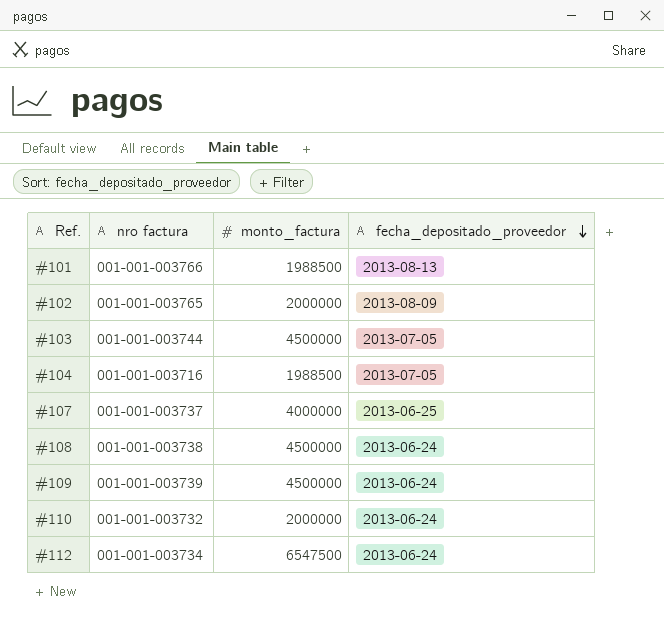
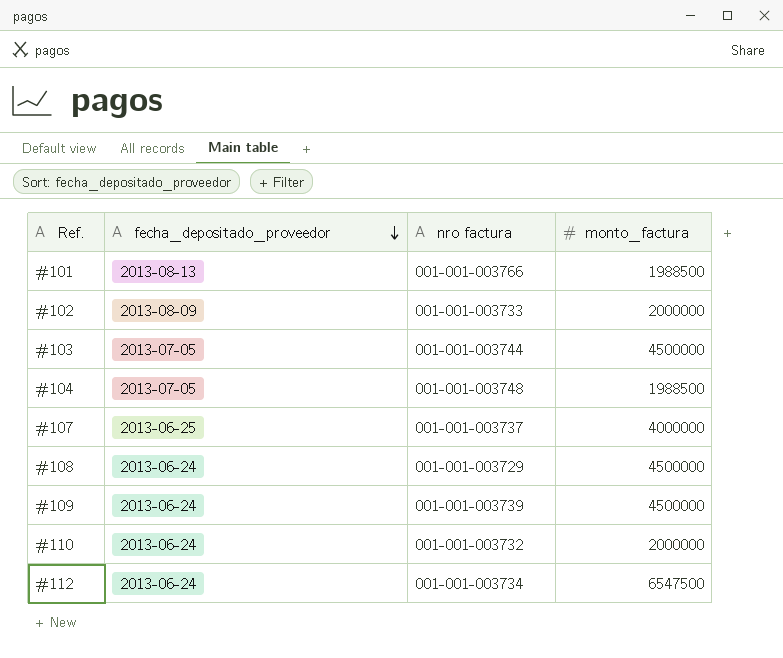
column fecha_depositado_proveedor | position: 4 -> 2
#102 | nro factura: 001-001-003765 -> 001-001-003733
#104 | nro factura: 001-001-003716 -> 001-001-003748
#108 | nro factura: 001-001-003738 -> 001-001-003729

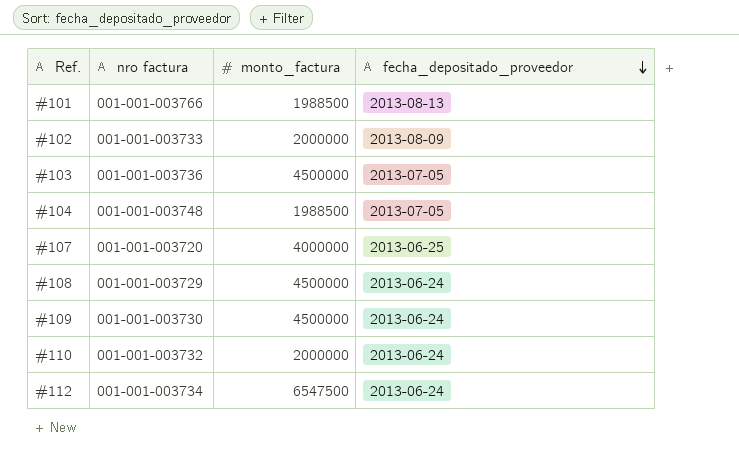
column fecha_depositado_proveedor | position: 2 -> 4
#103 | nro factura: 001-001-003744 -> 001-001-003736
#107 | nro factura: 001-001-003737 -> 001-001-003720
#109 | nro factura: 001-001-003739 -> 001-001-003730

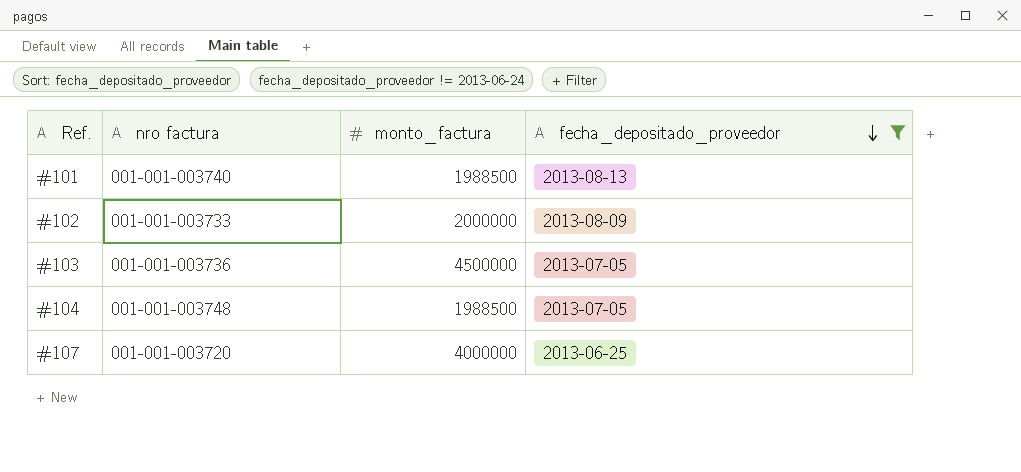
filter: none -> fecha_depositado_proveedor != 2013-06-24
#101 | nro factura: 001-001-003766 -> 001-001-003740

